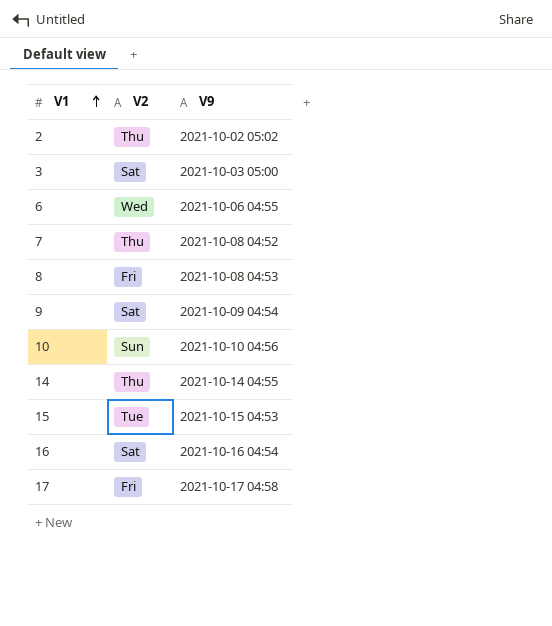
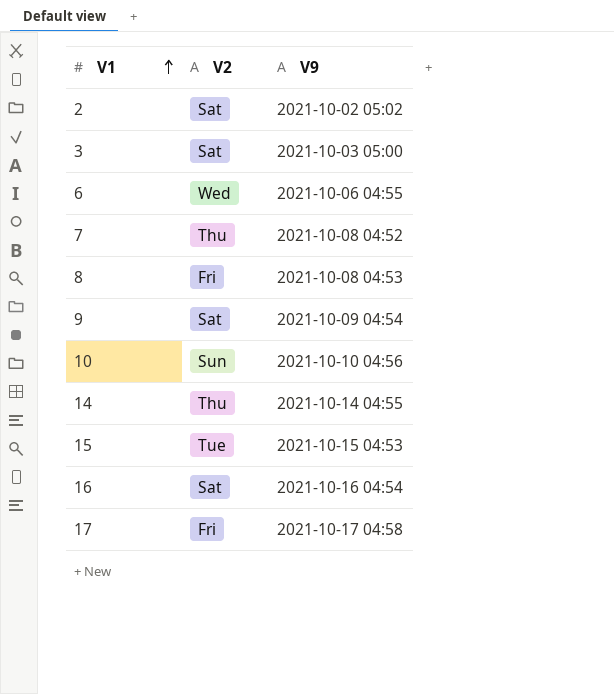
2 | V2: Thu -> Sat

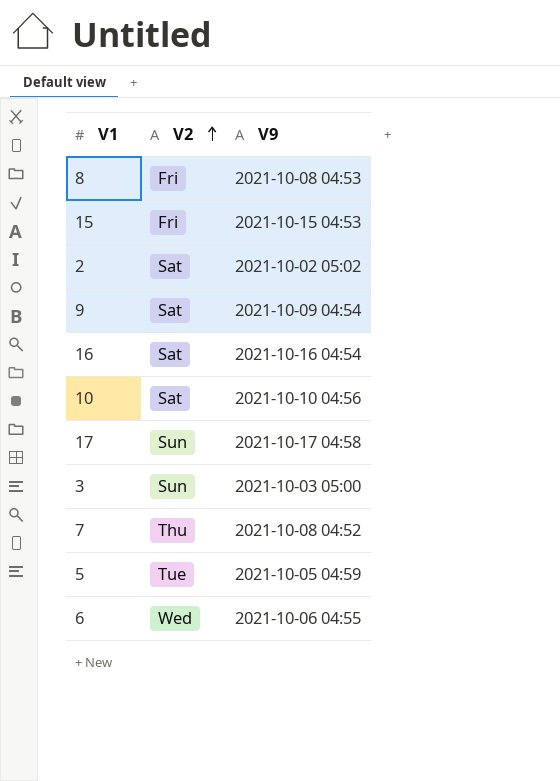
row order: V1 ascending -> V2 ascending
row 14: Thu | 2021-10-14 04:55 -> none
15 | V2: Tue -> Fri
10 | V2: Sun -> Sat
17 | V2: Fri -> Sun
3 | V2: Sat -> Sun
row 5: none -> Tue | 2021-10-05 04:59

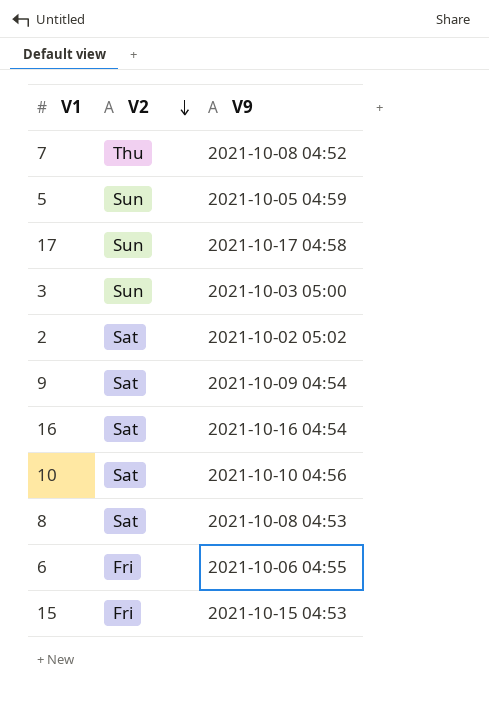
row order: V2 ascending -> V2 descending
5 | V2: Tue -> Sun
8 | V2: Fri -> Sat
6 | V2: Wed -> Fri

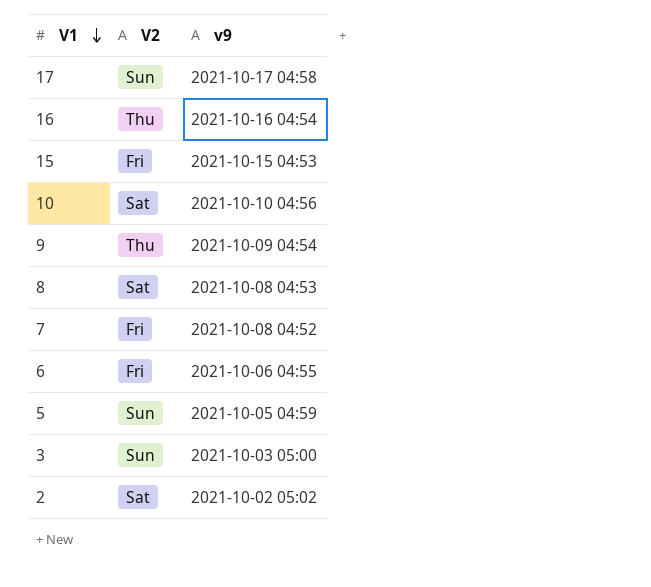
row order: V2 descending -> V1 descending
column name: V9 -> v9
16 | V2: Sat -> Thu
9 | V2: Sat -> Thu
7 | V2: Thu -> Fri

